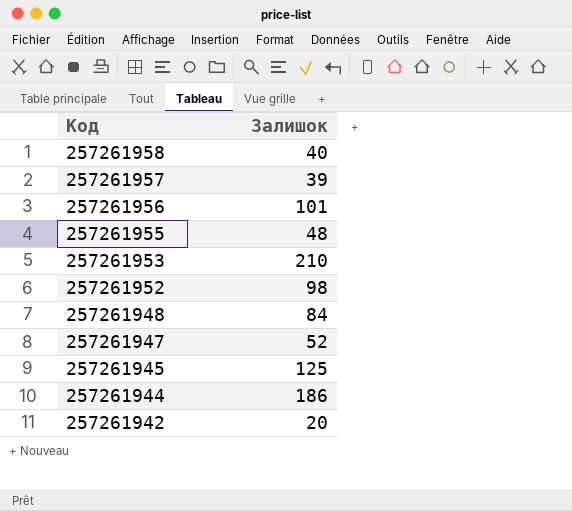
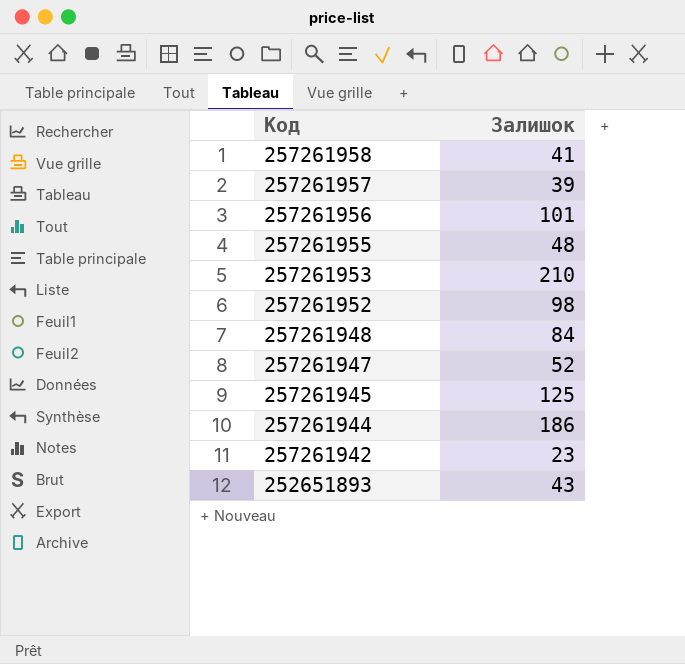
257261958 | Залишок: 40 -> 41
257261942 | Залишок: 20 -> 23
row 252651893: none -> 43

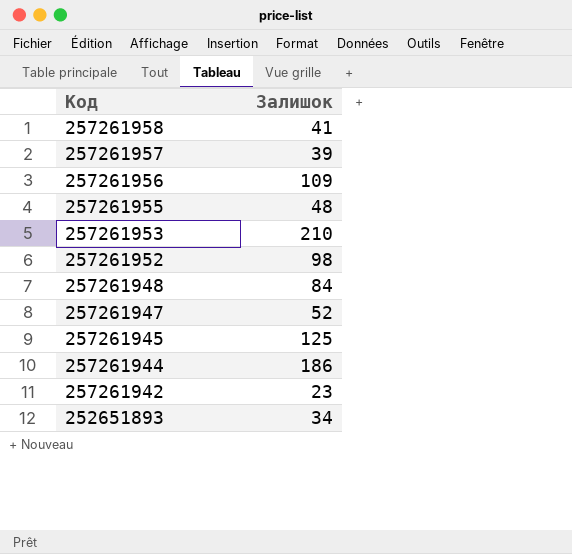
257261956 | Залишок: 101 -> 109
252651893 | Залишок: 43 -> 34

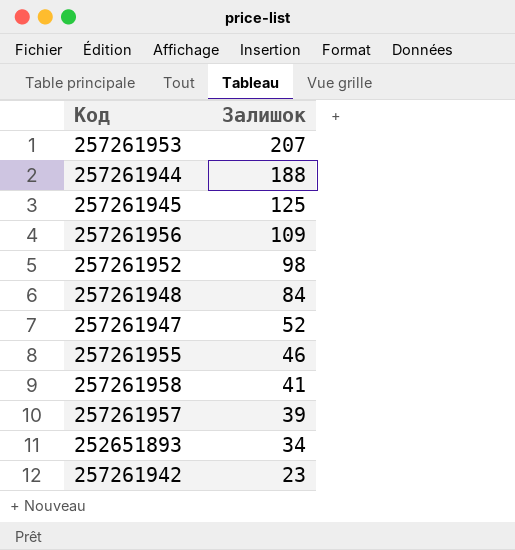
row order: Код descending -> Залишок descending
257261953 | Залишок: 210 -> 207
257261944 | Залишок: 186 -> 188
257261955 | Залишок: 48 -> 46

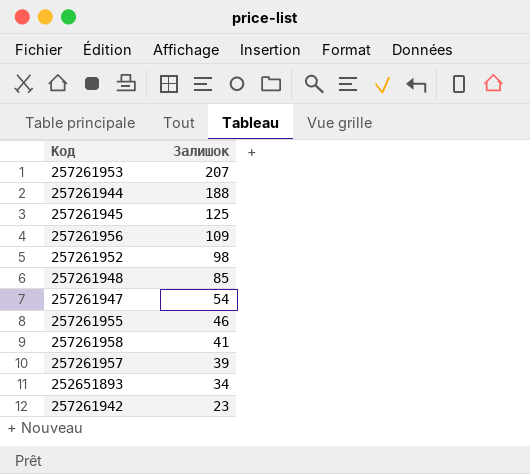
257261948 | Залишок: 84 -> 85
257261947 | Залишок: 52 -> 54

